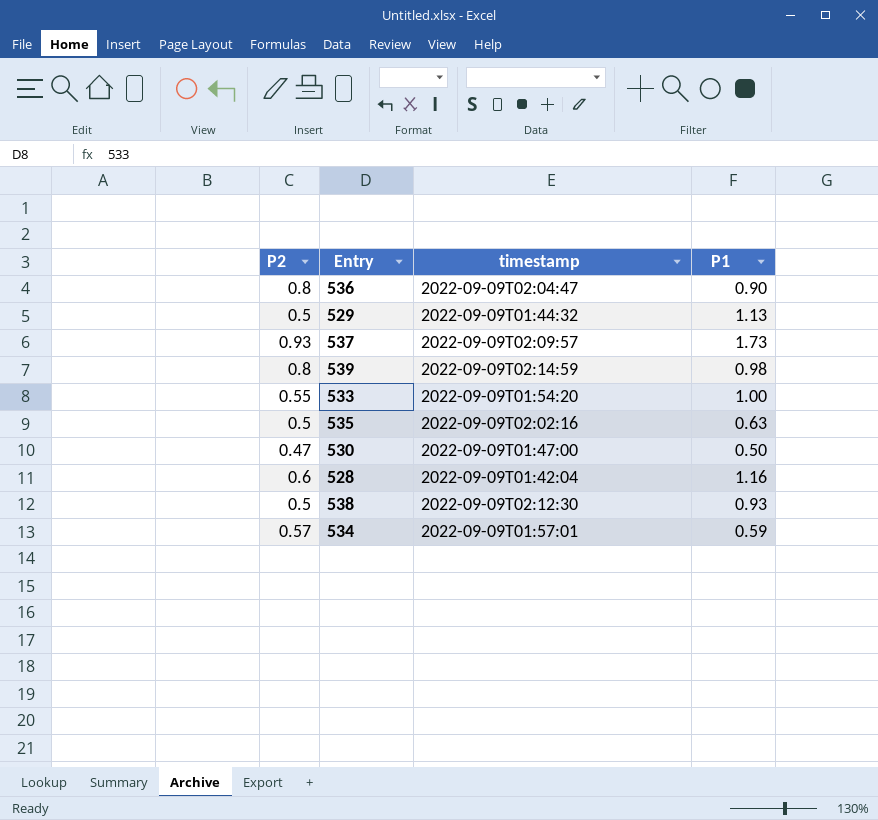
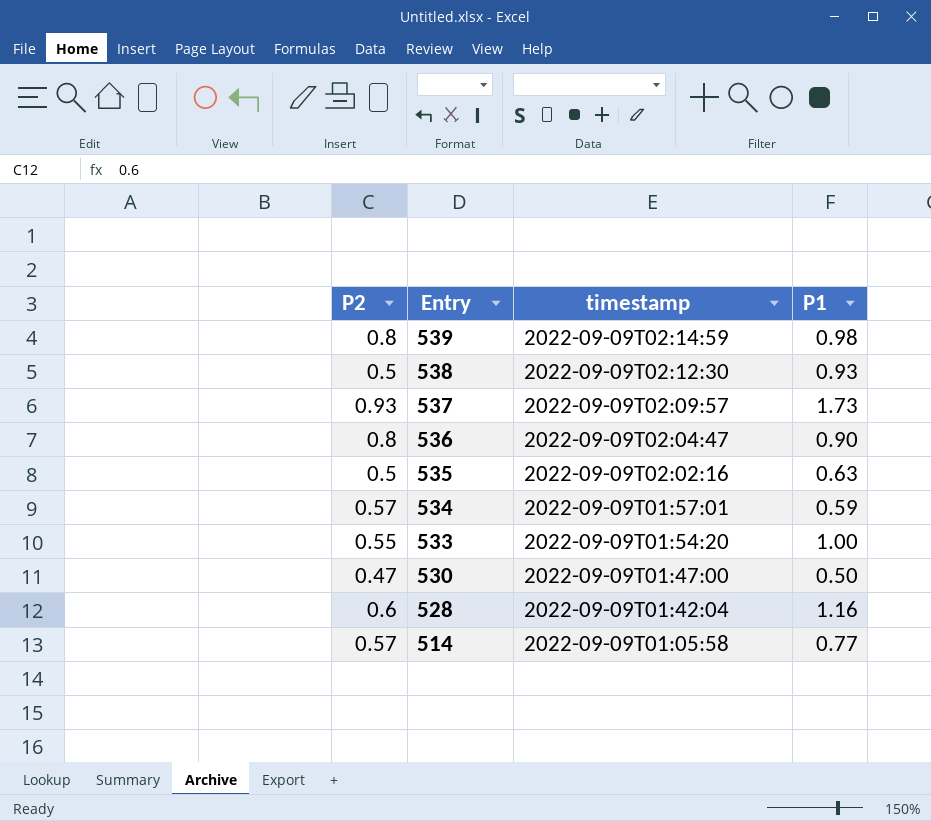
row order: none -> Entry descending
row 529: 0.5 | 2022-09-09T01:44:32 | 1.13 -> none
row 514: none -> 0.57 | 2022-09-09T01:05:58 | 0.77

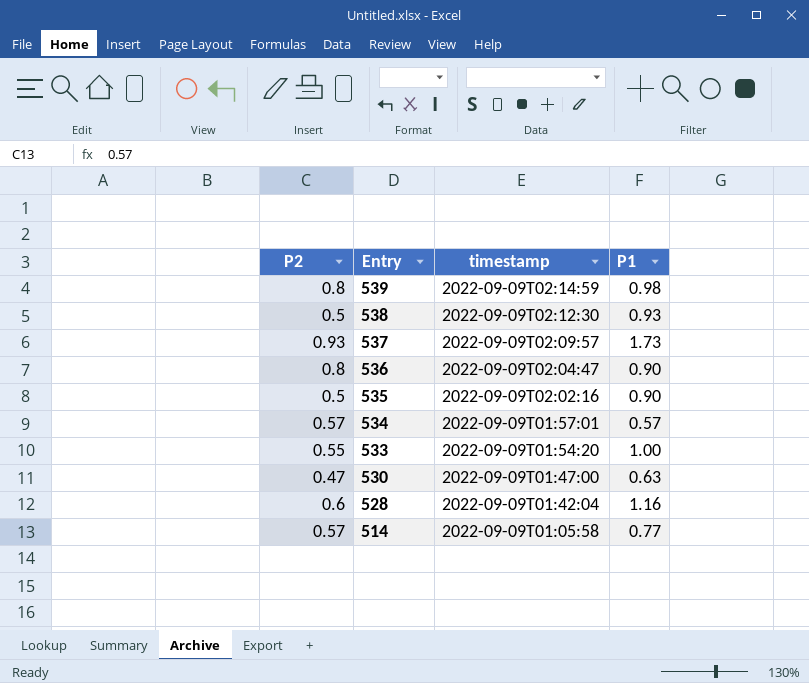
535 | P1: 0.63 -> 0.90
534 | P1: 0.59 -> 0.57
530 | P1: 0.50 -> 0.63

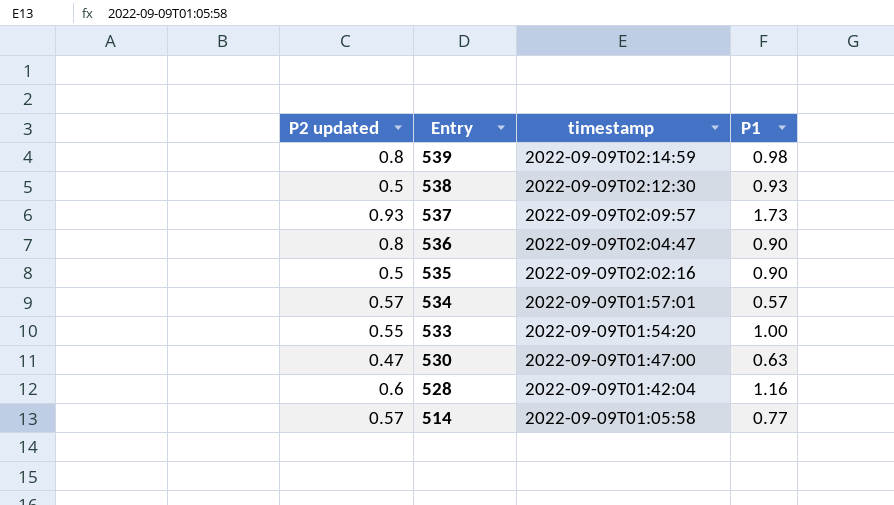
column name: P2 -> P2 updated

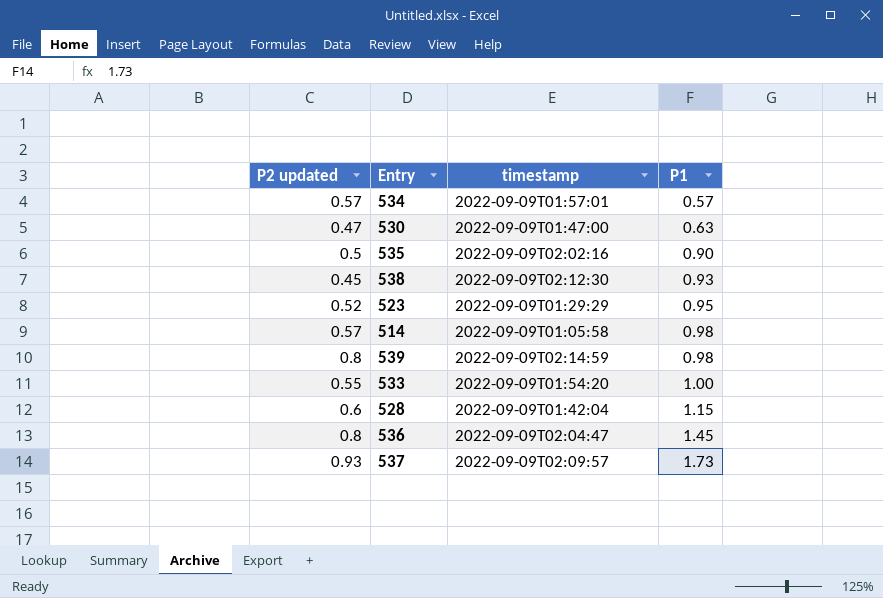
row order: Entry descending -> P1 ascending
538 | P2 updated: 0.5 -> 0.45
row 523: none -> 0.52 | 2022-09-09T01:29:29 | 0.95
514 | P1: 0.77 -> 0.98
528 | P1: 1.16 -> 1.15
536 | P1: 0.90 -> 1.45

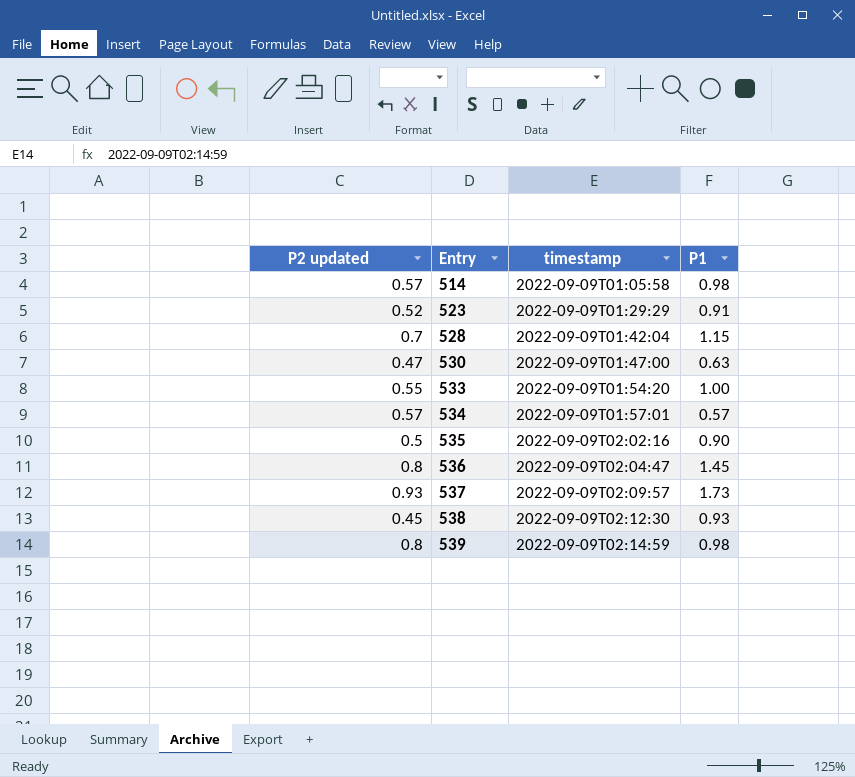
row order: P1 ascending -> Entry ascending
523 | P1: 0.95 -> 0.91
528 | P2 updated: 0.6 -> 0.7

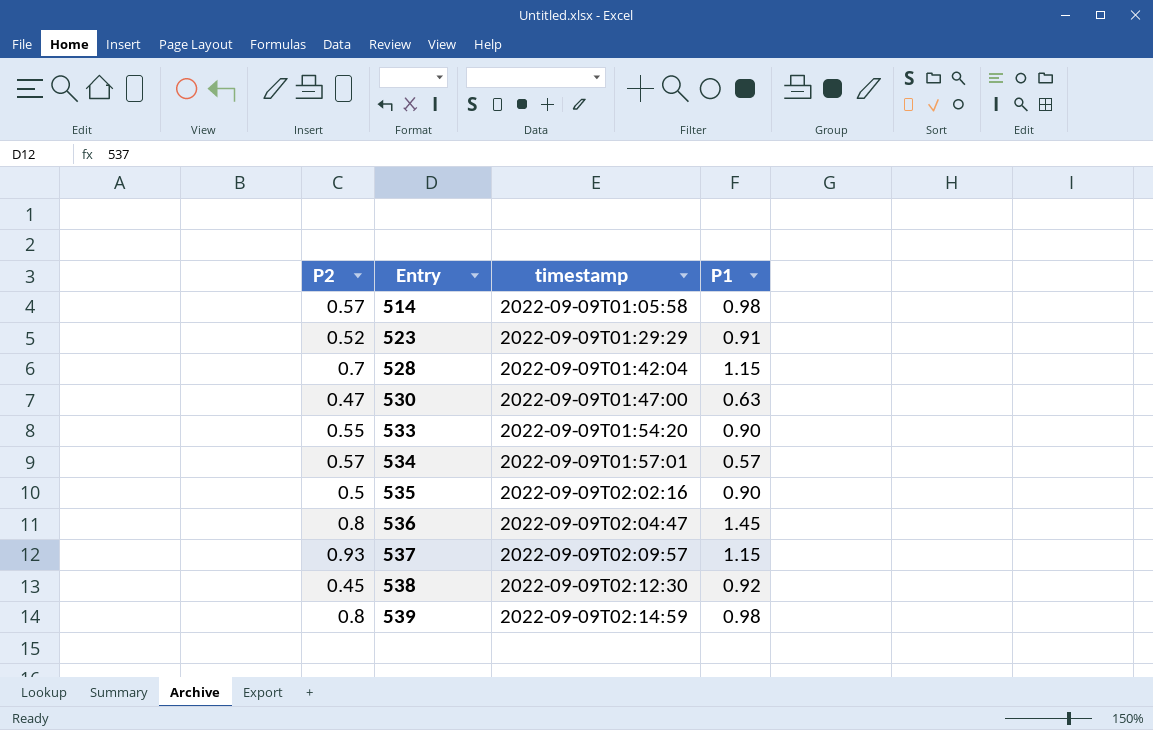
column name: P2 updated -> P2
533 | P1: 1.00 -> 0.90
537 | P1: 1.73 -> 1.15
538 | P1: 0.93 -> 0.92

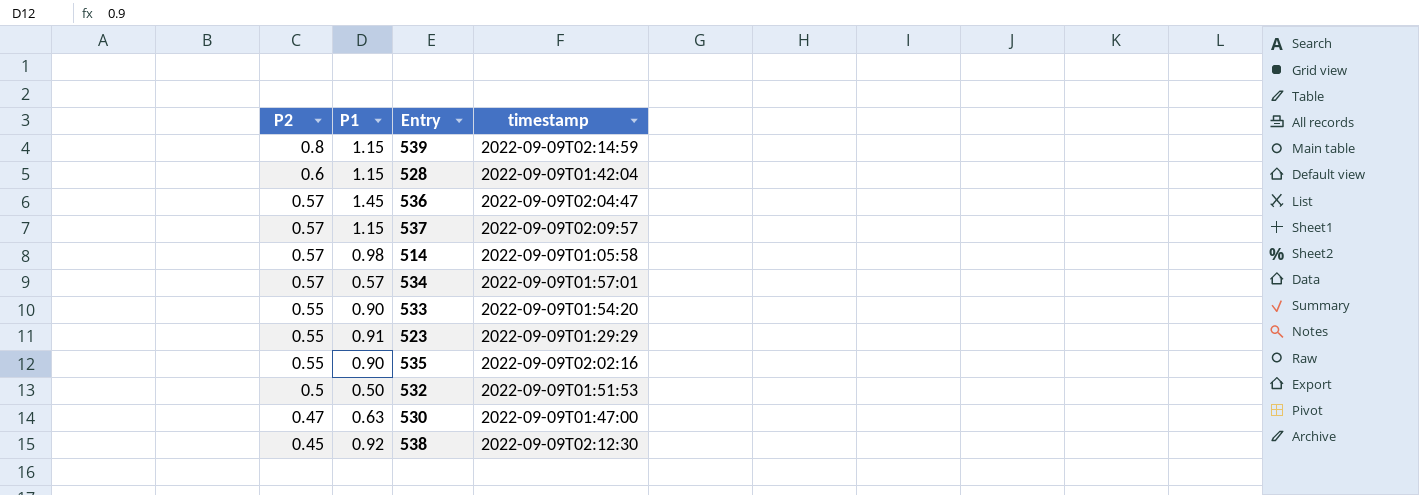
row order: Entry ascending -> P2 descending
column P1 | position: 4 -> 2
539 | P1: 0.98 -> 1.15
528 | P2: 0.7 -> 0.6
536 | P2: 0.8 -> 0.57
537 | P2: 0.93 -> 0.57
523 | P2: 0.52 -> 0.55
535 | P2: 0.5 -> 0.55
row 532: none -> 0.5 | 0.50 | 2022-09-09T01:51:53

